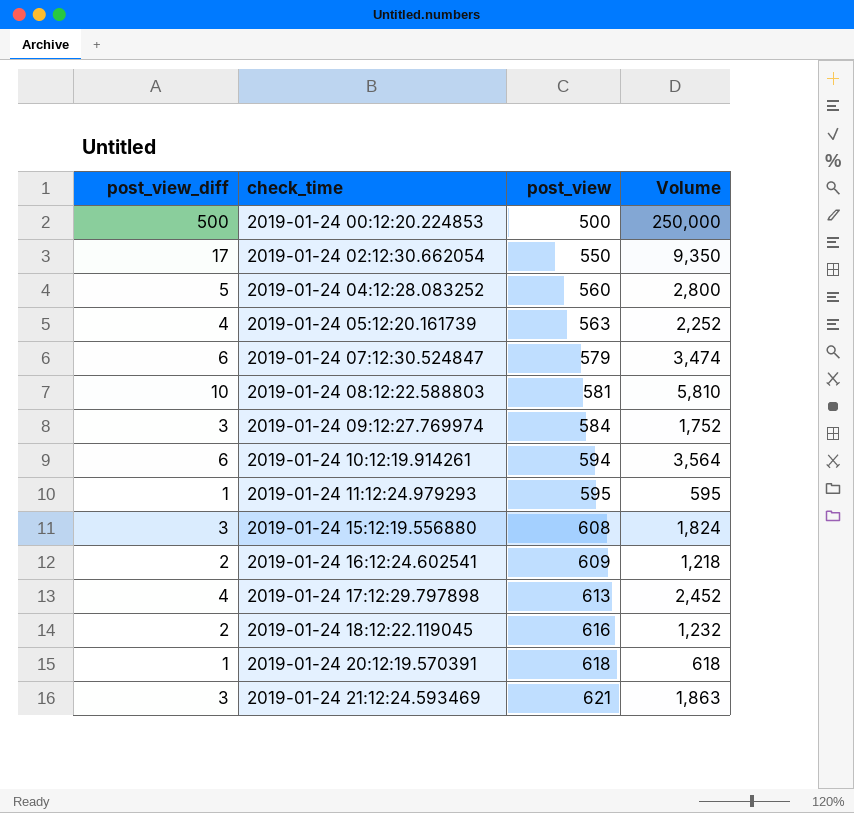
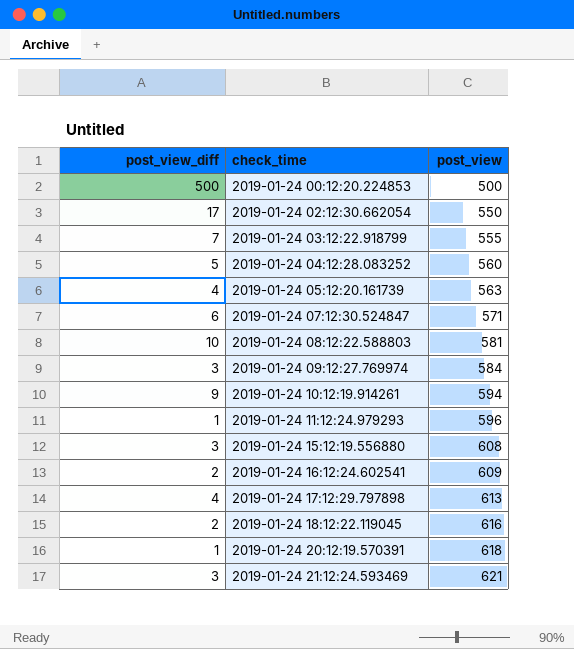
column Volume | formula: [post_view_diff] * [post_view] -> none
row 2019-01-24 03:12:22.918799: none -> 7 | 555
2019-01-24 07:12:30.524847 | post_view: 579 -> 571
2019-01-24 10:12:19.914261 | post_view_diff: 6 -> 9
2019-01-24 11:12:24.979293 | post_view: 595 -> 596

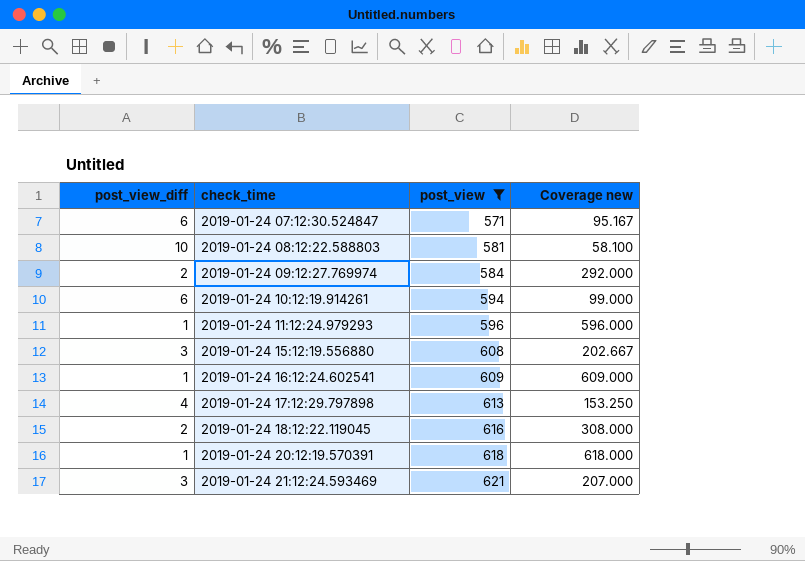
filter: none -> post_view >= 571
column Coverage new | formula: none -> [post_view] / [post_view_diff]
2019-01-24 09:12:27.769974 | post_view_diff: 3 -> 2
2019-01-24 10:12:19.914261 | post_view_diff: 9 -> 6
2019-01-24 16:12:24.602541 | post_view_diff: 2 -> 1

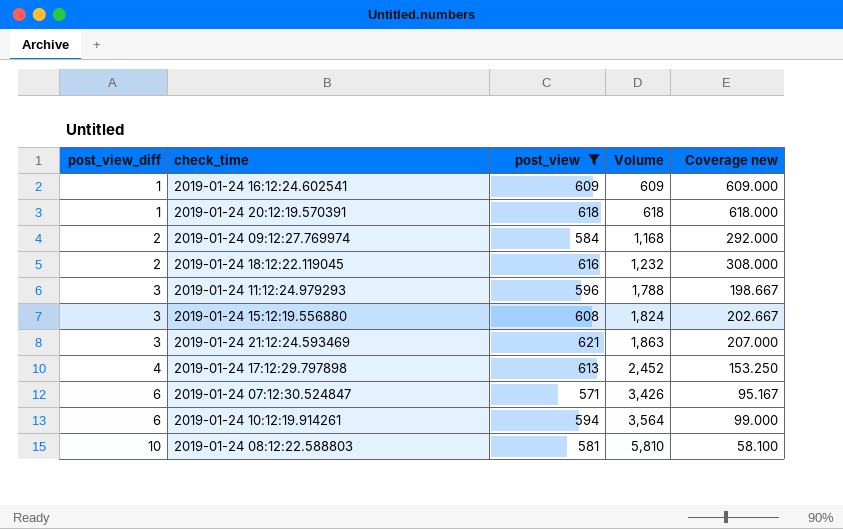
row order: check_time ascending -> post_view_diff ascending
column Volume | formula: none -> [post_view_diff] * [post_view]
2019-01-24 11:12:24.979293 | post_view_diff: 1 -> 3
2019-01-24 11:12:24.979293 | Coverage new: 596.000 -> 198.667

